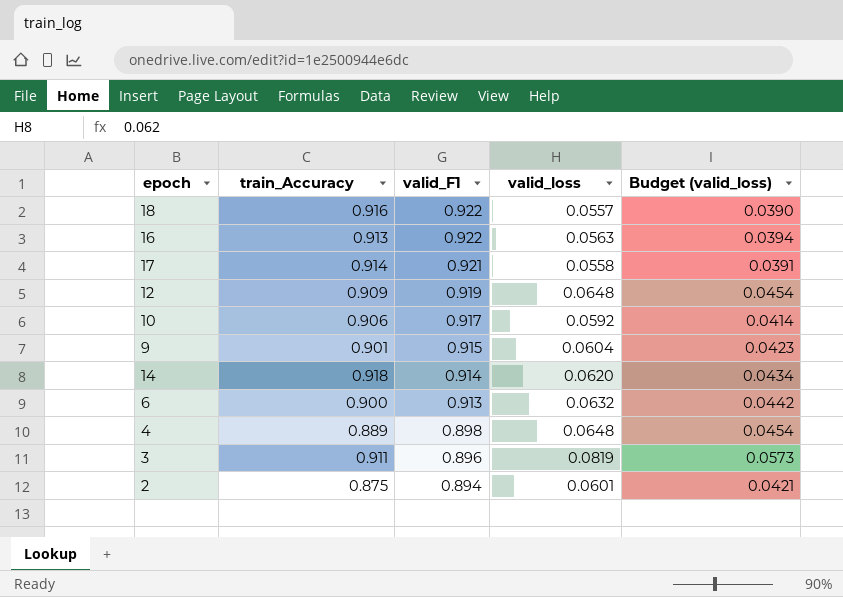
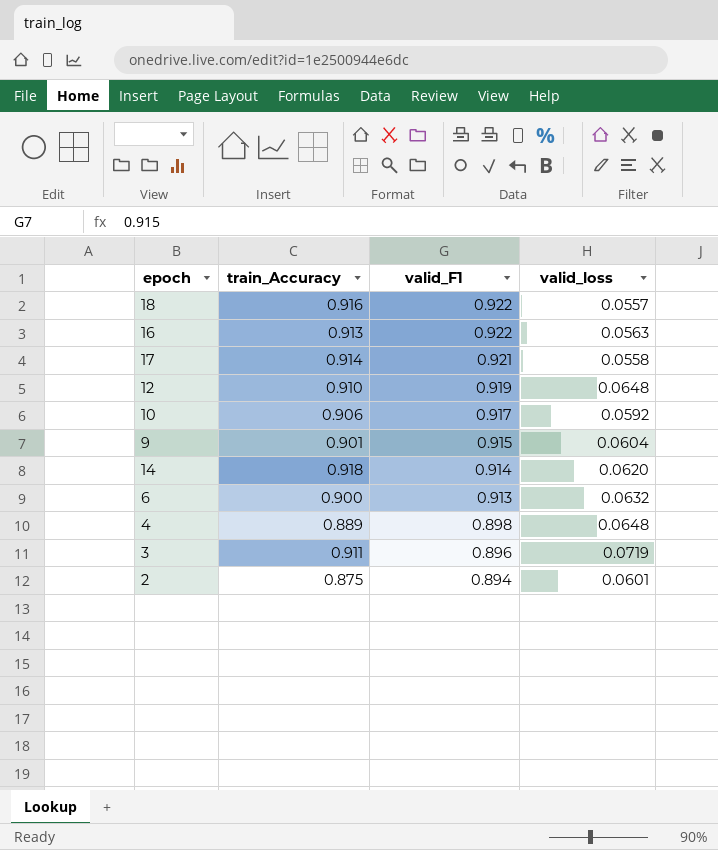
column Budget (valid_loss) | formula: [valid_loss] * 0.7 -> none
12 | train_Accuracy: 0.909 -> 0.910
3 | valid_loss: 0.0819 -> 0.0719

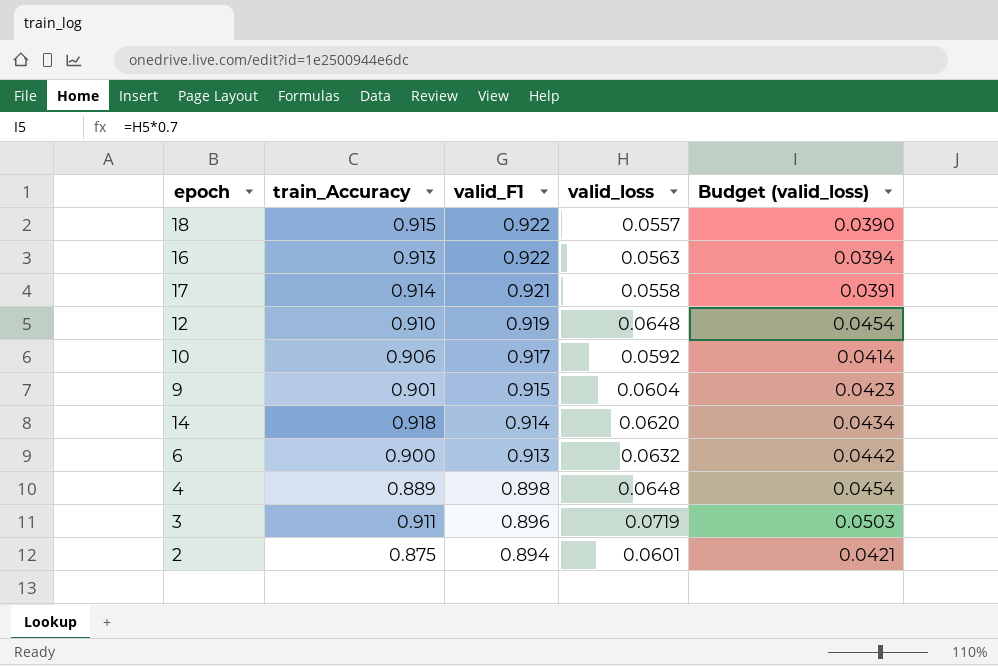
column Budget (valid_loss) | formula: none -> [valid_loss] * 0.7
18 | train_Accuracy: 0.916 -> 0.915

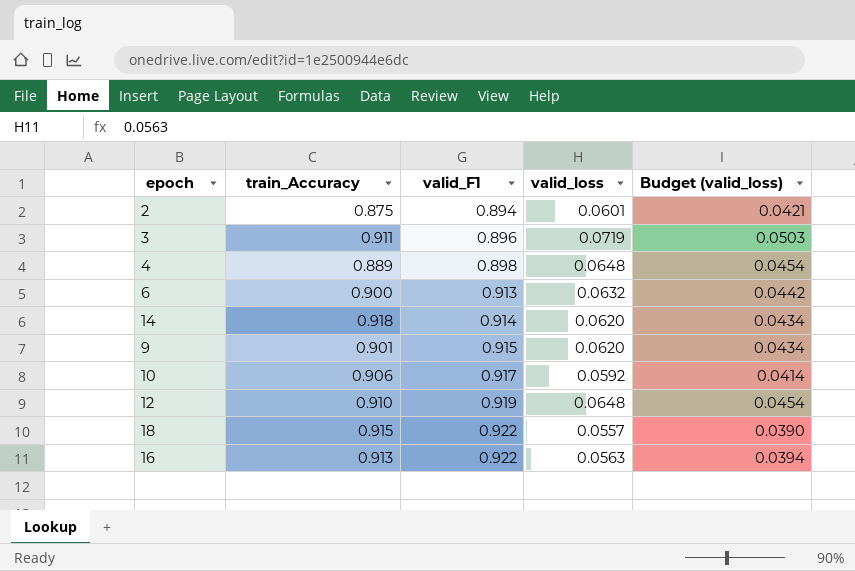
row order: valid_F1 descending -> valid_F1 ascending
row 17: 0.914 | 0.921 | 0.0558 | 0.0391 -> none
9 | valid_loss: 0.0604 -> 0.0620
9 | Budget (valid_loss): 0.0423 -> 0.0434

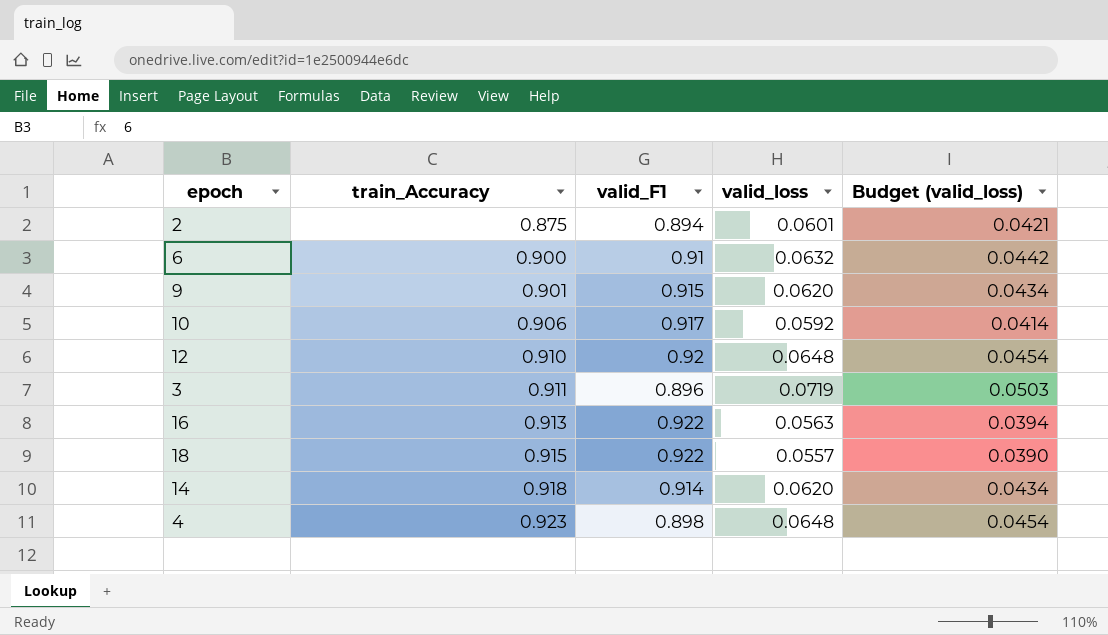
row order: valid_F1 ascending -> train_Accuracy ascending
6 | valid_F1: 0.913 -> 0.91
12 | valid_F1: 0.919 -> 0.92
4 | train_Accuracy: 0.889 -> 0.923

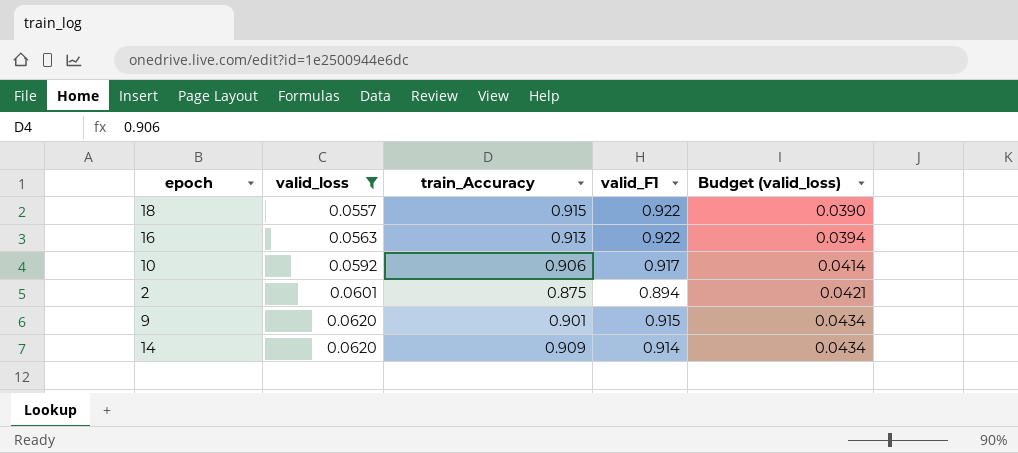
filter: none -> valid_loss <= 0.0620
row order: train_Accuracy ascending -> valid_loss ascending
column valid_loss | position: 4 -> 2
14 | train_Accuracy: 0.918 -> 0.909

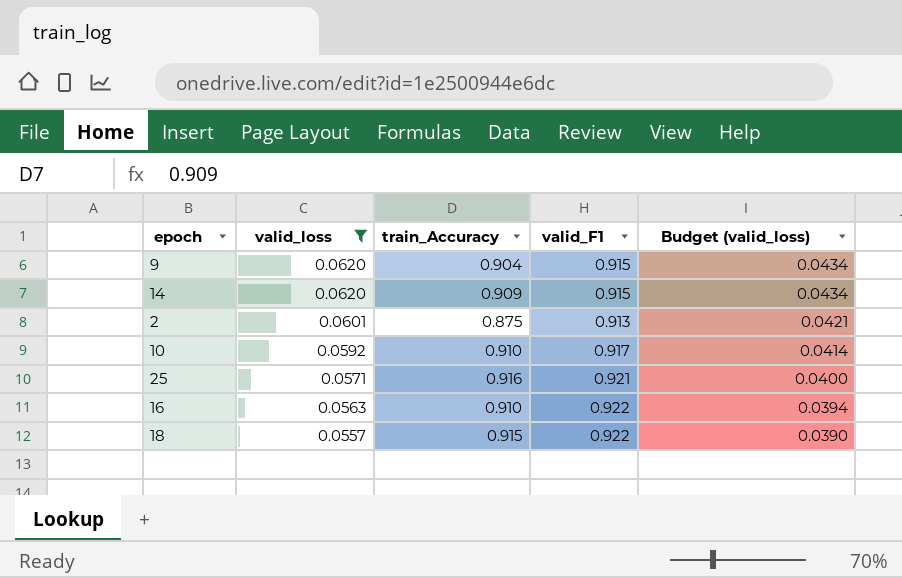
row order: valid_loss ascending -> valid_loss descending
9 | train_Accuracy: 0.901 -> 0.904
14 | valid_F1: 0.914 -> 0.915
2 | valid_F1: 0.894 -> 0.913
10 | train_Accuracy: 0.906 -> 0.910
row 25: none -> 0.0571 | 0.916 | 0.921 | 0.0400
16 | train_Accuracy: 0.913 -> 0.910

